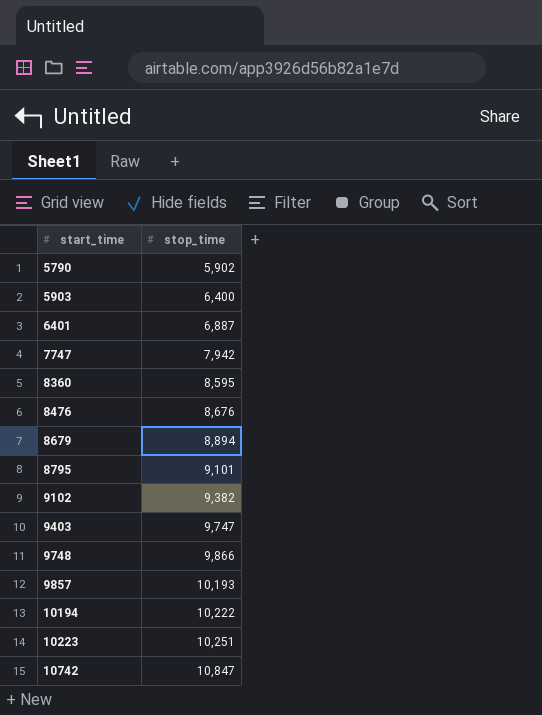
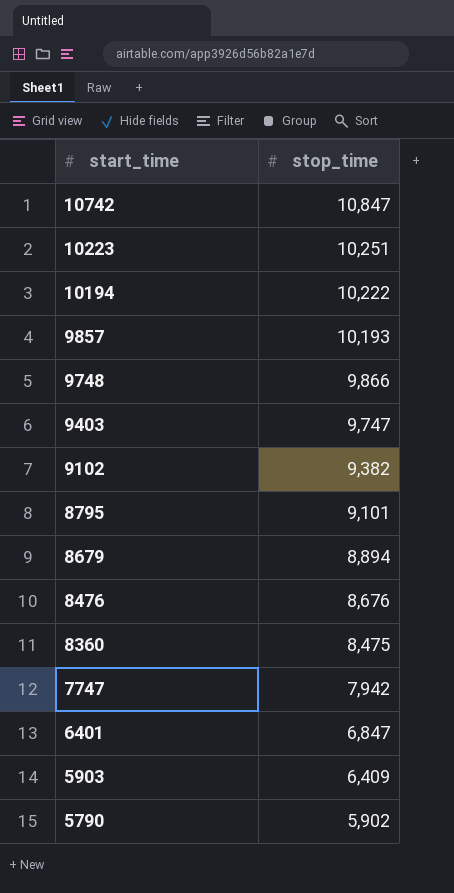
row order: start_time ascending -> start_time descending
8360 | stop_time: 8,595 -> 8,475
6401 | stop_time: 6,887 -> 6,847
5903 | stop_time: 6,400 -> 6,409

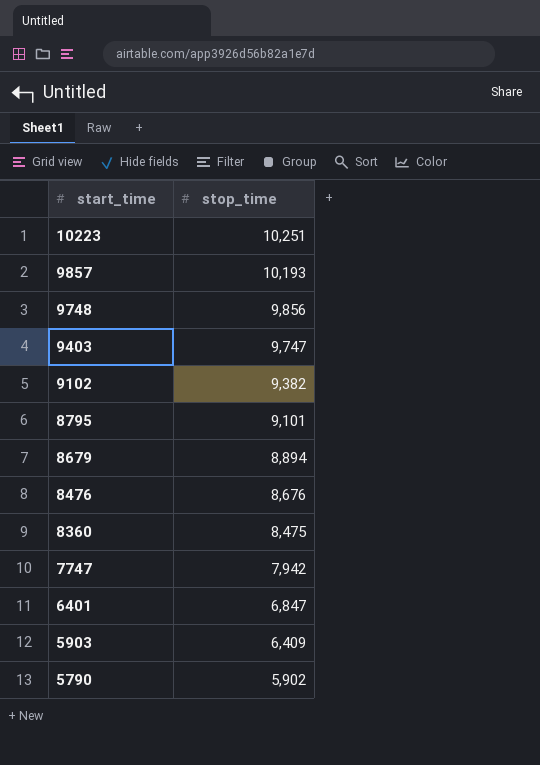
row 10742: 10,847 -> none
row 10194: 10,222 -> none
9748 | stop_time: 9,866 -> 9,856

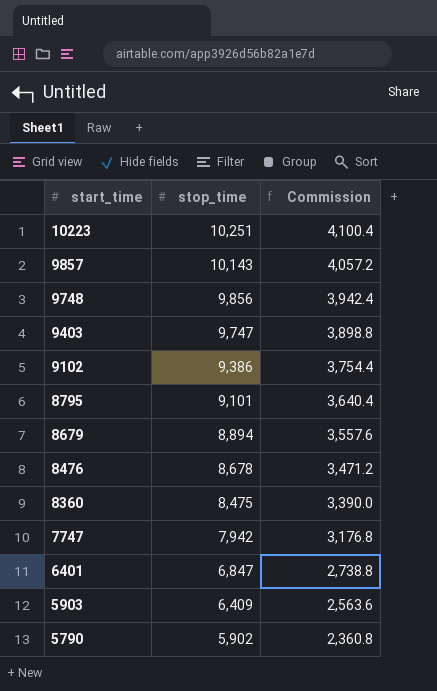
column Commission | formula: none -> [stop_time] * 0.4
9857 | stop_time: 10,193 -> 10,143
9102 | stop_time: 9,382 -> 9,386
8476 | stop_time: 8,676 -> 8,678

